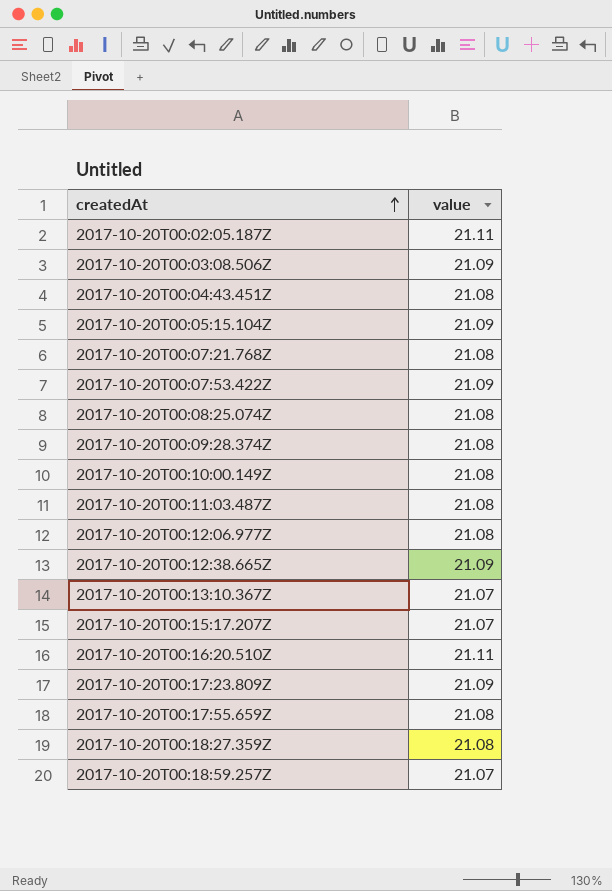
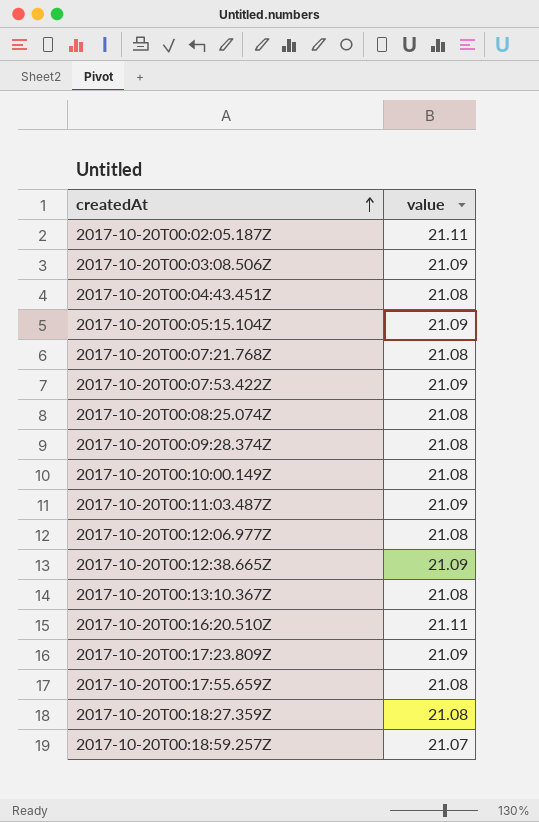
row 2017-10-20T00:15:17.207Z: 21.07 -> none
2017-10-20T00:11:03.487Z | value: 21.08 -> 21.09
2017-10-20T00:13:10.367Z | value: 21.07 -> 21.08

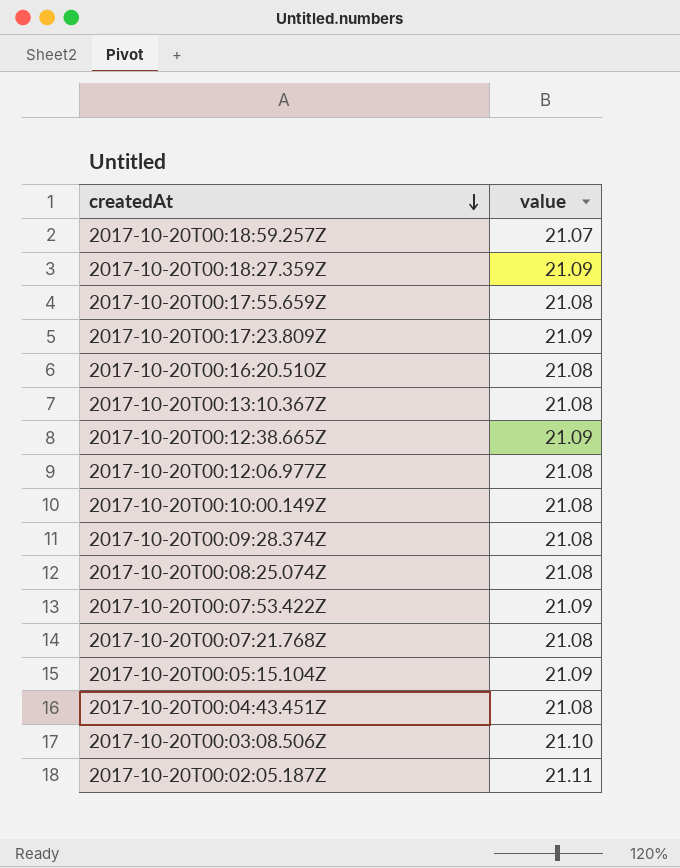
row order: createdAt ascending -> createdAt descending
row 2017-10-20T00:11:03.487Z: 21.09 -> none
2017-10-20T00:18:27.359Z | value: 21.08 -> 21.09
2017-10-20T00:16:20.510Z | value: 21.11 -> 21.08
2017-10-20T00:03:08.506Z | value: 21.09 -> 21.10

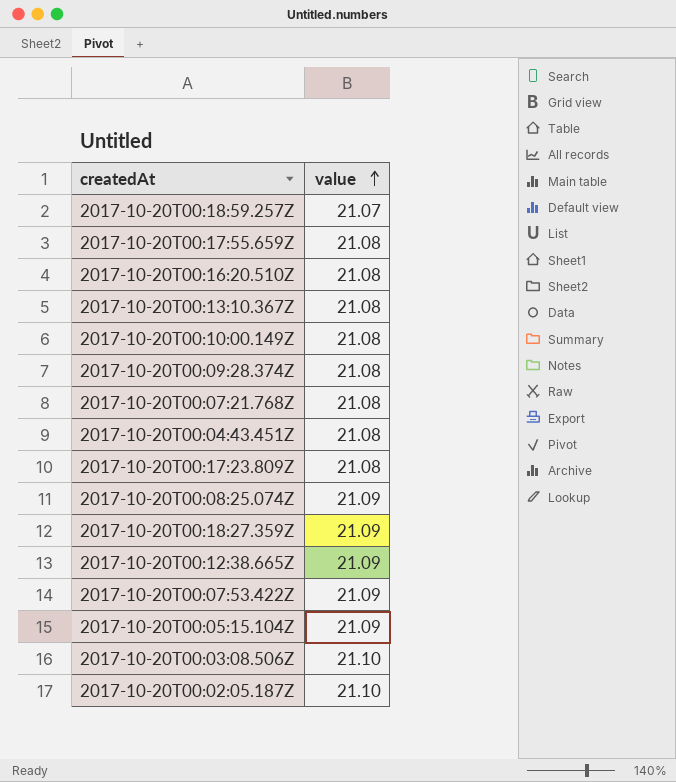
row order: createdAt descending -> value ascending
row 2017-10-20T00:12:06.977Z: 21.08 -> none
2017-10-20T00:17:23.809Z | value: 21.09 -> 21.08
2017-10-20T00:08:25.074Z | value: 21.08 -> 21.09
2017-10-20T00:02:05.187Z | value: 21.11 -> 21.10

